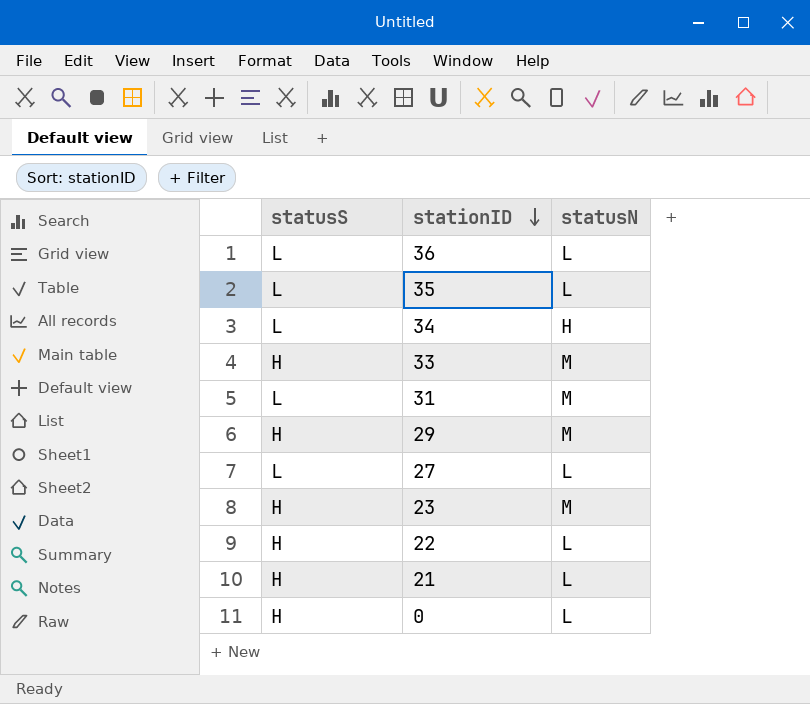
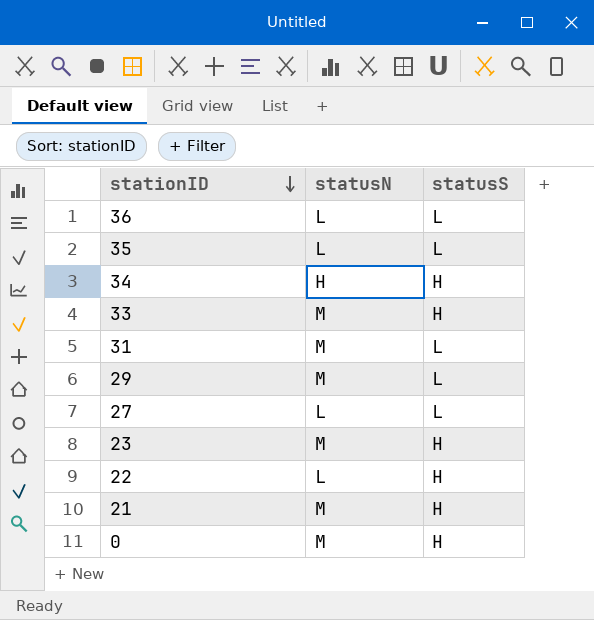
column statusS | position: 1 -> 3
34 | statusS: L -> H
29 | statusS: H -> L
21 | statusN: L -> M
0 | statusN: L -> M

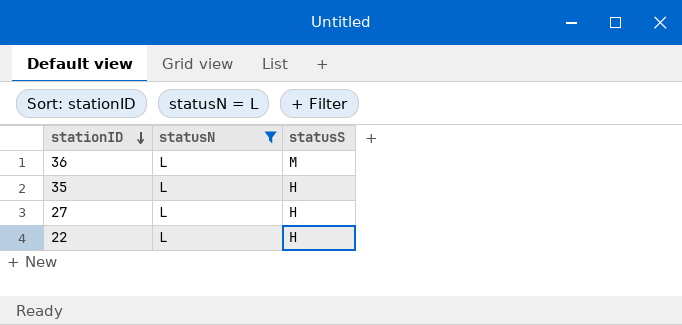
filter: none -> statusN = L
36 | statusS: L -> M
35 | statusS: L -> H
27 | statusS: L -> H

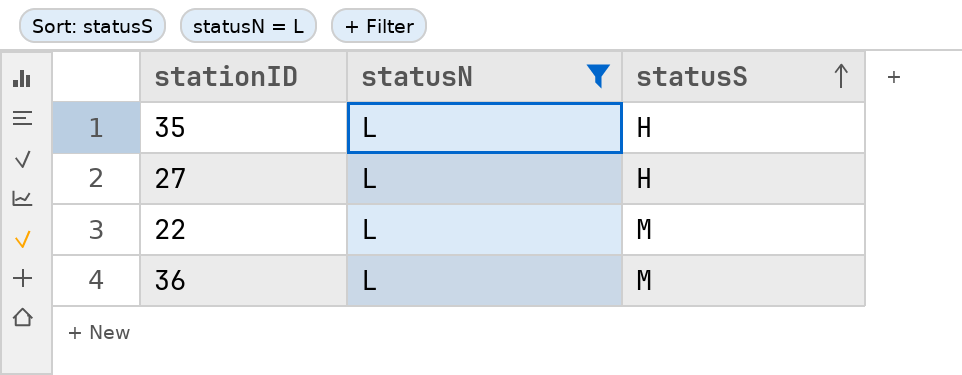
row order: stationID descending -> statusS ascending
22 | statusS: H -> M

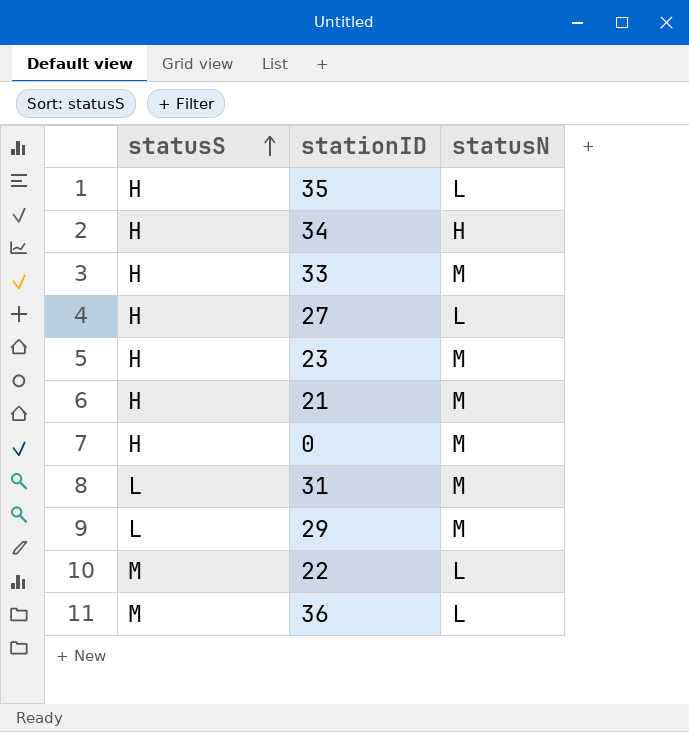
filter: statusN = L -> none
column statusS | position: 3 -> 1

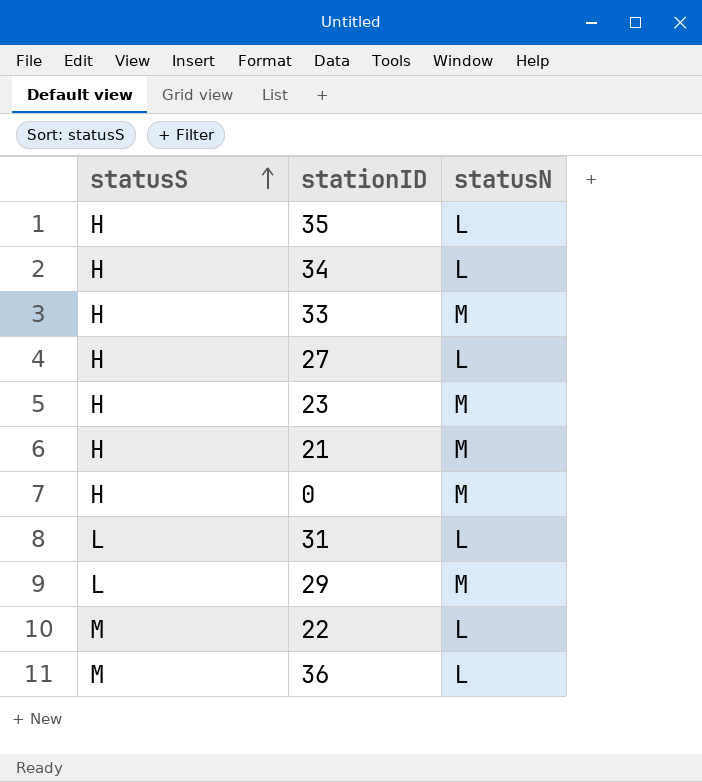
34 | statusN: H -> L
31 | statusN: M -> L

